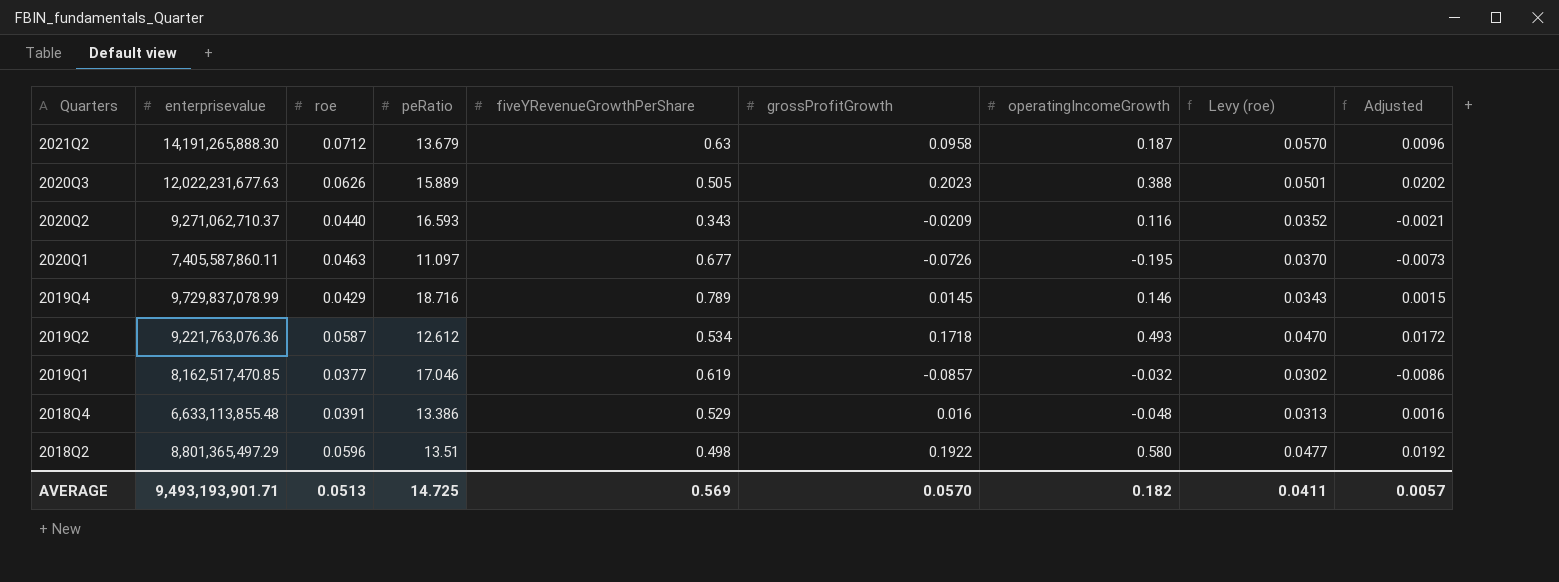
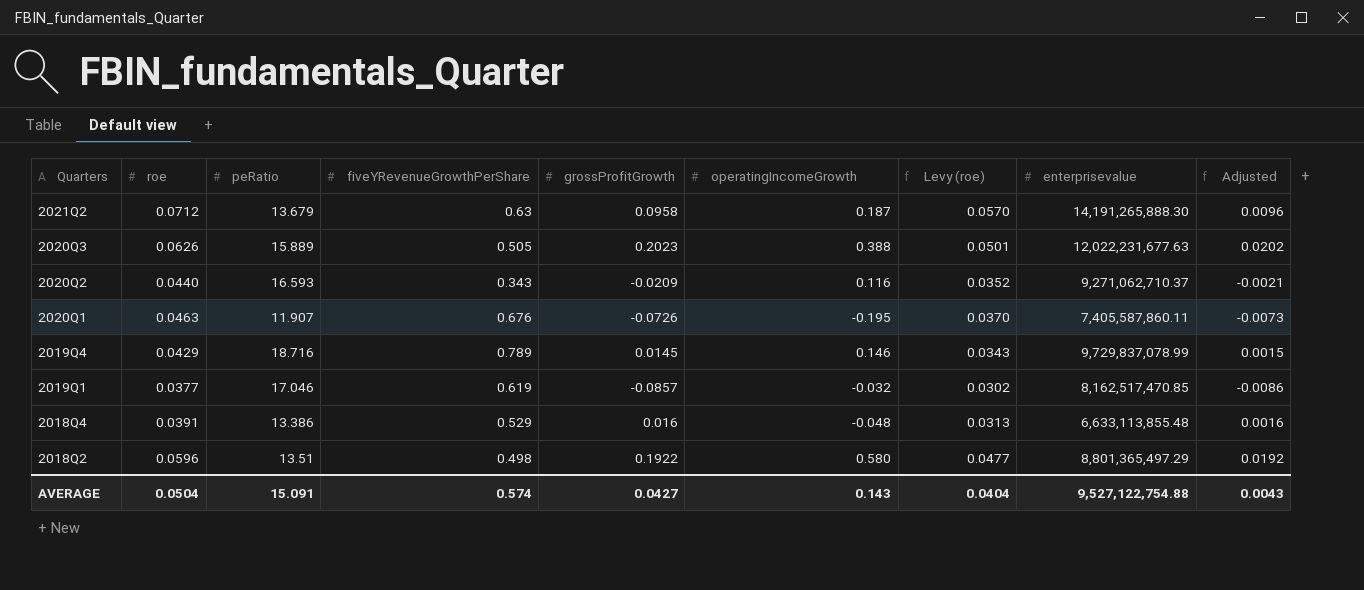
column enterprisevalue | position: 2 -> 8
row 2019Q2: 9,221,763,076.36 | 0.0587 | 12.612 | 0.534 | 0.1718 | 0.493 | 0.0470 | 0.0172 -> none
2020Q1 | peRatio: 11.097 -> 11.907
2020Q1 | fiveYRevenueGrowthPerShare: 0.677 -> 0.676
AVERAGE | roe: 0.0513 -> 0.0504
AVERAGE | peRatio: 14.725 -> 15.091
AVERAGE | fiveYRevenueGrowthPerShare: 0.569 -> 0.574
AVERAGE | grossProfitGrowth: 0.0570 -> 0.0427
AVERAGE | operatingIncomeGrowth: 0.182 -> 0.143
AVERAGE | Levy (roe): 0.0411 -> 0.0404
AVERAGE | enterprisevalue: 9,493,193,901.71 -> 9,527,122,754.88
AVERAGE | Adjusted: 0.0057 -> 0.0043

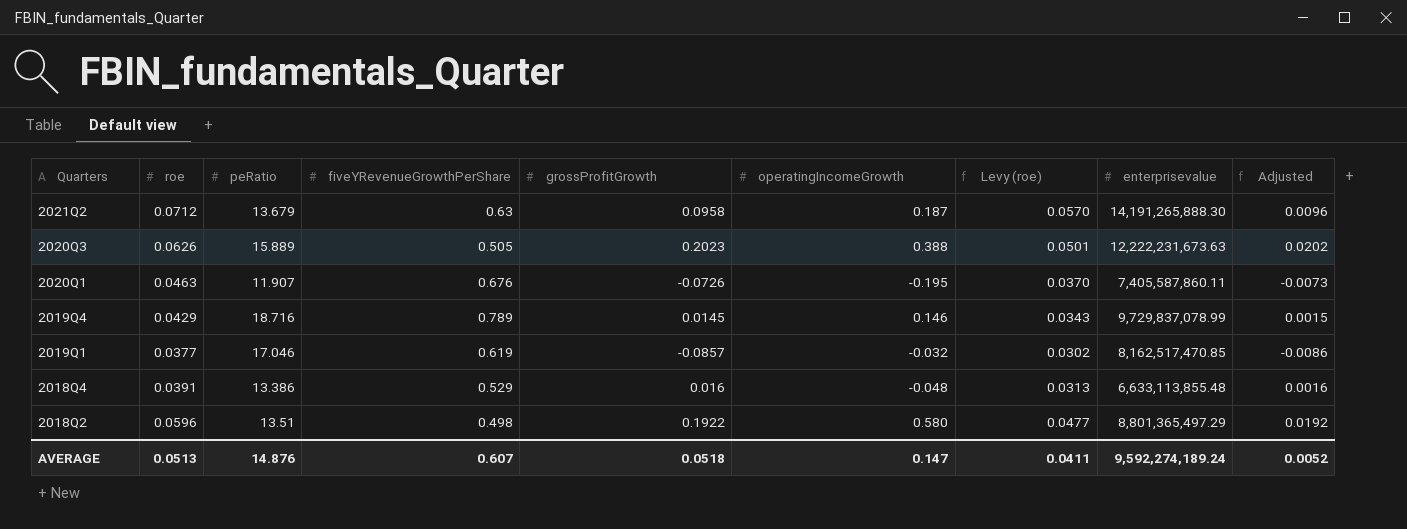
row 2020Q2: 0.0440 | 16.593 | 0.343 | -0.0209 | 0.116 | 0.0352 | 9,271,062,710.37 | -0.0021 -> none
2020Q3 | enterprisevalue: 12,022,231,677.63 -> 12,222,231,673.63
AVERAGE | roe: 0.0504 -> 0.0513
AVERAGE | peRatio: 15.091 -> 14.876
AVERAGE | fiveYRevenueGrowthPerShare: 0.574 -> 0.607
AVERAGE | grossProfitGrowth: 0.0427 -> 0.0518
AVERAGE | operatingIncomeGrowth: 0.143 -> 0.147
AVERAGE | Levy (roe): 0.0404 -> 0.0411
AVERAGE | enterprisevalue: 9,527,122,754.88 -> 9,592,274,189.24
AVERAGE | Adjusted: 0.0043 -> 0.0052

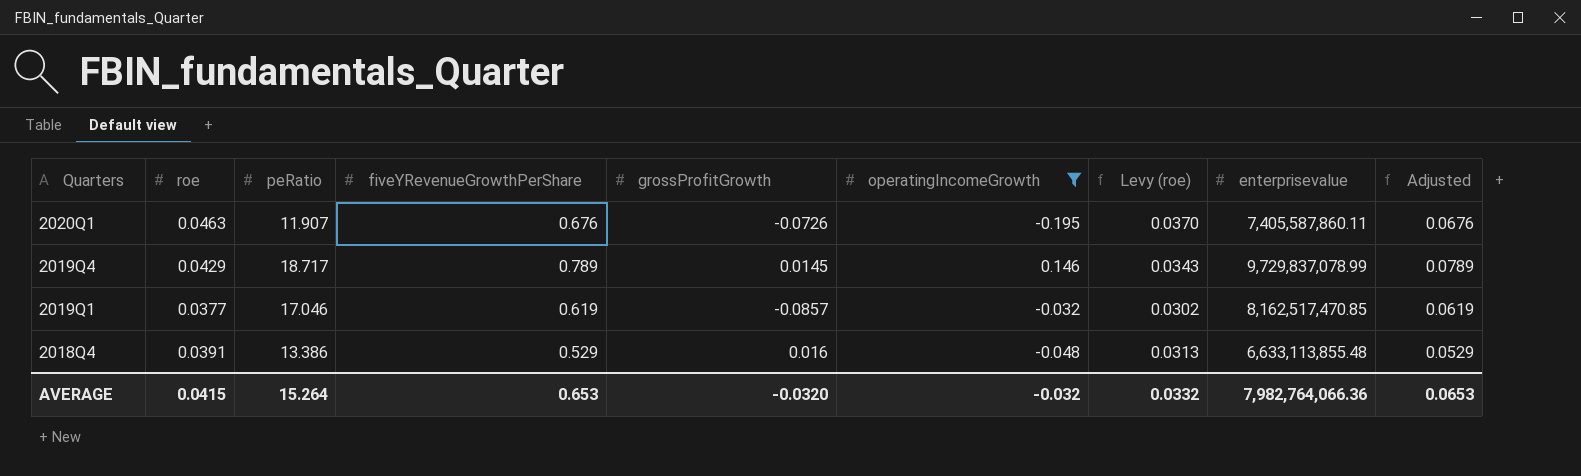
filter: none -> operatingIncomeGrowth <= 0.146
column Adjusted | formula: [grossProfitGrowth] * 0.1 -> [fiveYRevenueGrowthPerShare] * 0.1
2019Q4 | peRatio: 18.716 -> 18.717
AVERAGE | roe: 0.0513 -> 0.0415
AVERAGE | peRatio: 14.876 -> 15.264
AVERAGE | fiveYRevenueGrowthPerShare: 0.607 -> 0.653
AVERAGE | grossProfitGrowth: 0.0518 -> -0.0320
AVERAGE | operatingIncomeGrowth: 0.147 -> -0.032
AVERAGE | Levy (roe): 0.0411 -> 0.0332
AVERAGE | enterprisevalue: 9,592,274,189.24 -> 7,982,764,066.36
AVERAGE | Adjusted: 0.0052 -> 0.0653

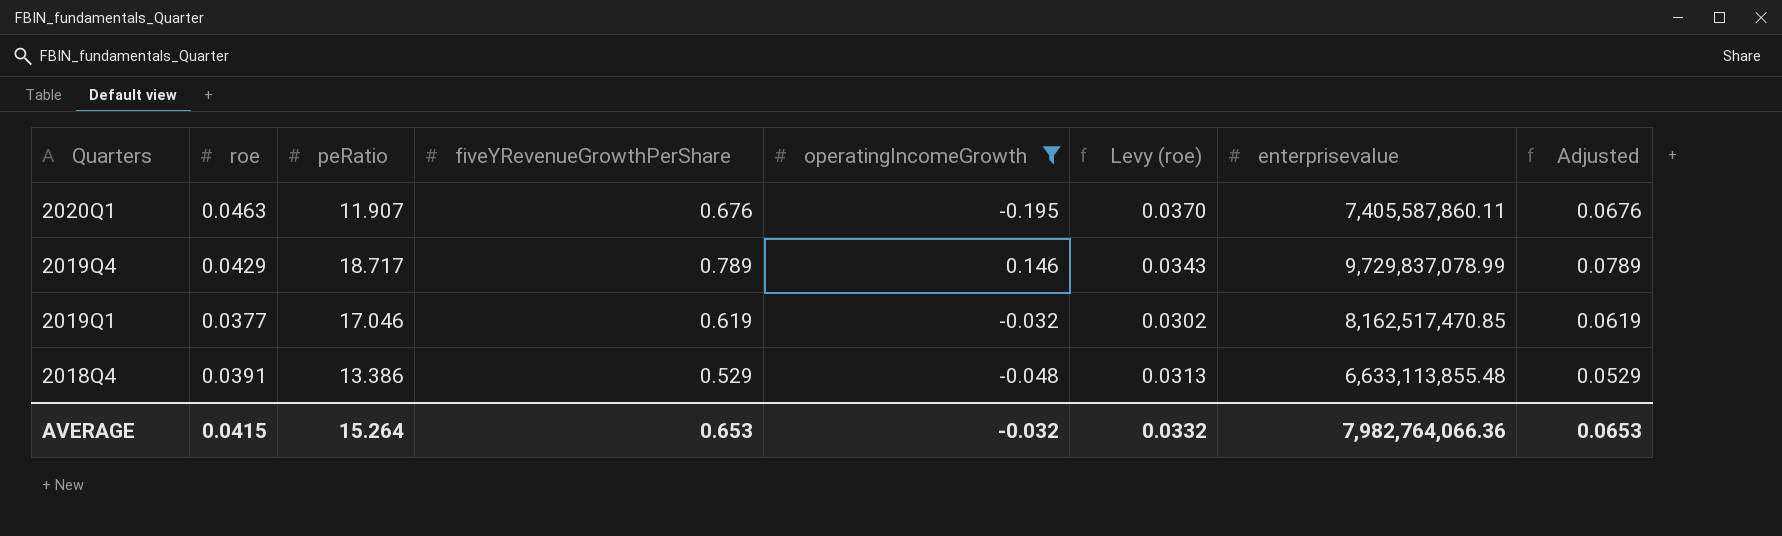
column grossProfitGrowth | position: 5 -> none

